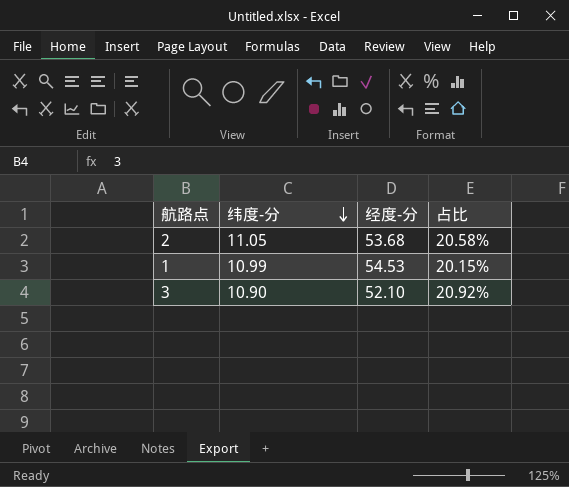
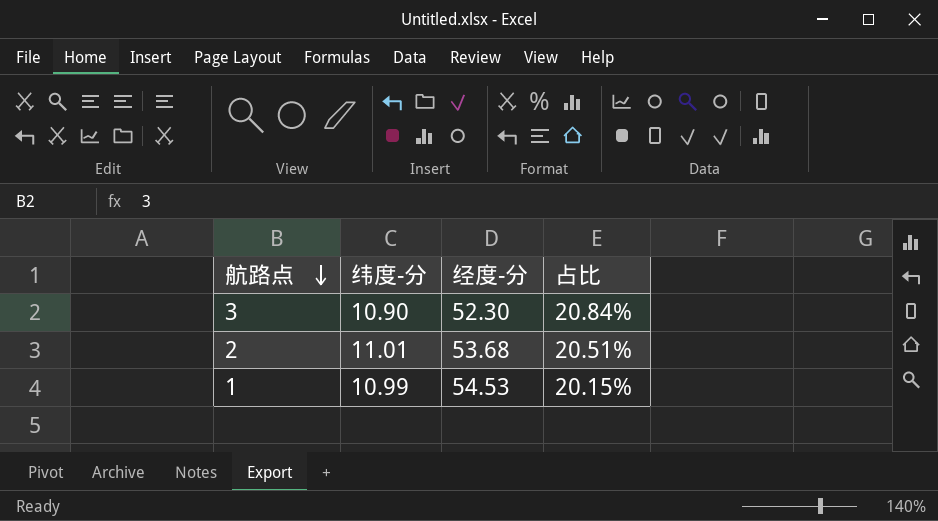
row order: 纬度-分 descending -> 航路点 descending
3 | 经度-分: 52.10 -> 52.30
3 | 占比: 20.92% -> 20.84%
2 | 纬度-分: 11.05 -> 11.01
2 | 占比: 20.58% -> 20.51%

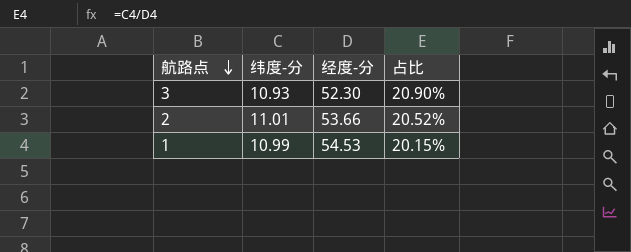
3 | 纬度-分: 10.90 -> 10.93
3 | 占比: 20.84% -> 20.90%
2 | 经度-分: 53.68 -> 53.66
2 | 占比: 20.51% -> 20.52%

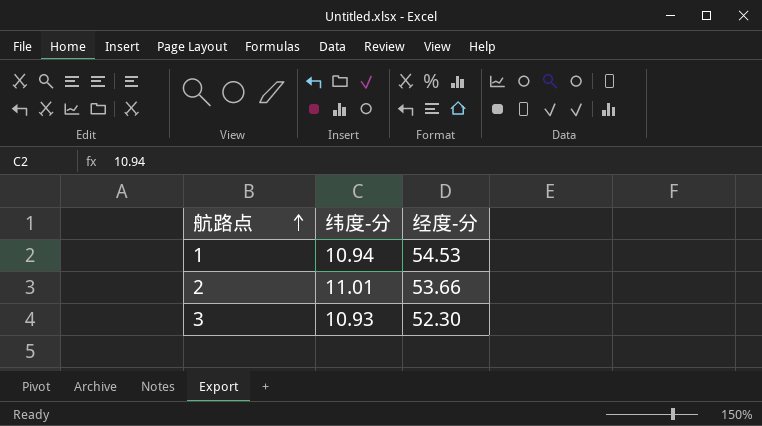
row order: 航路点 descending -> 航路点 ascending
column 占比 | formula: [纬度-分] / [经度-分] -> none
1 | 纬度-分: 10.99 -> 10.94

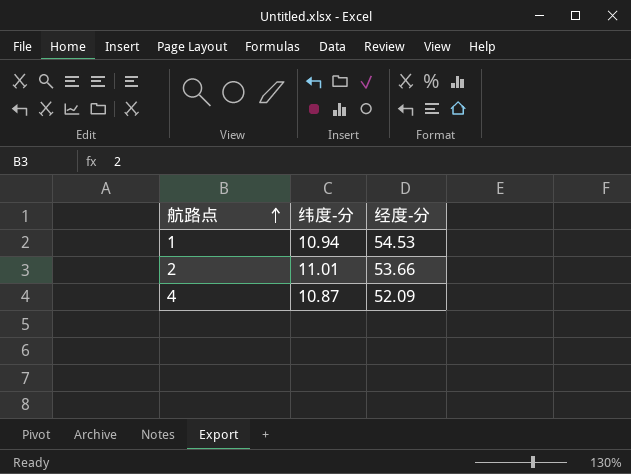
row 3: 10.93 | 52.30 -> none
row 4: none -> 10.87 | 52.09

